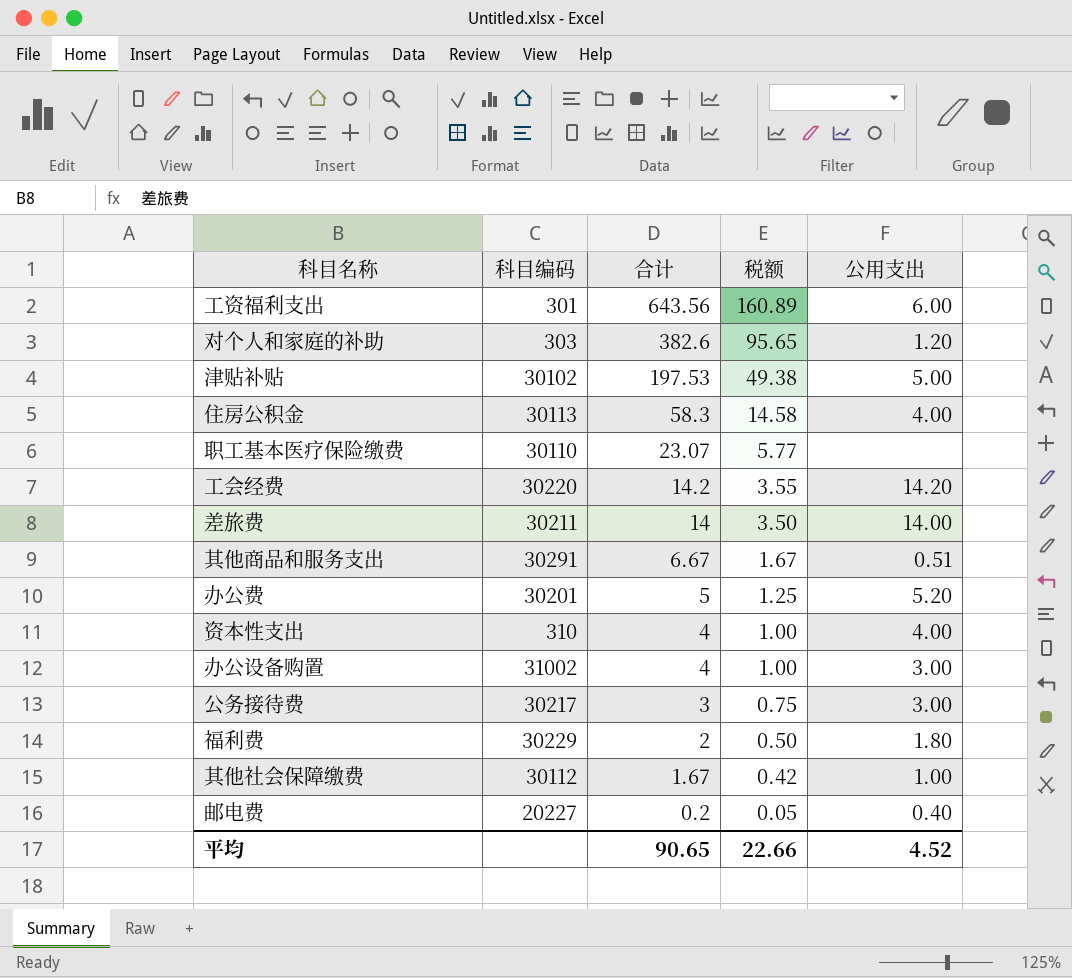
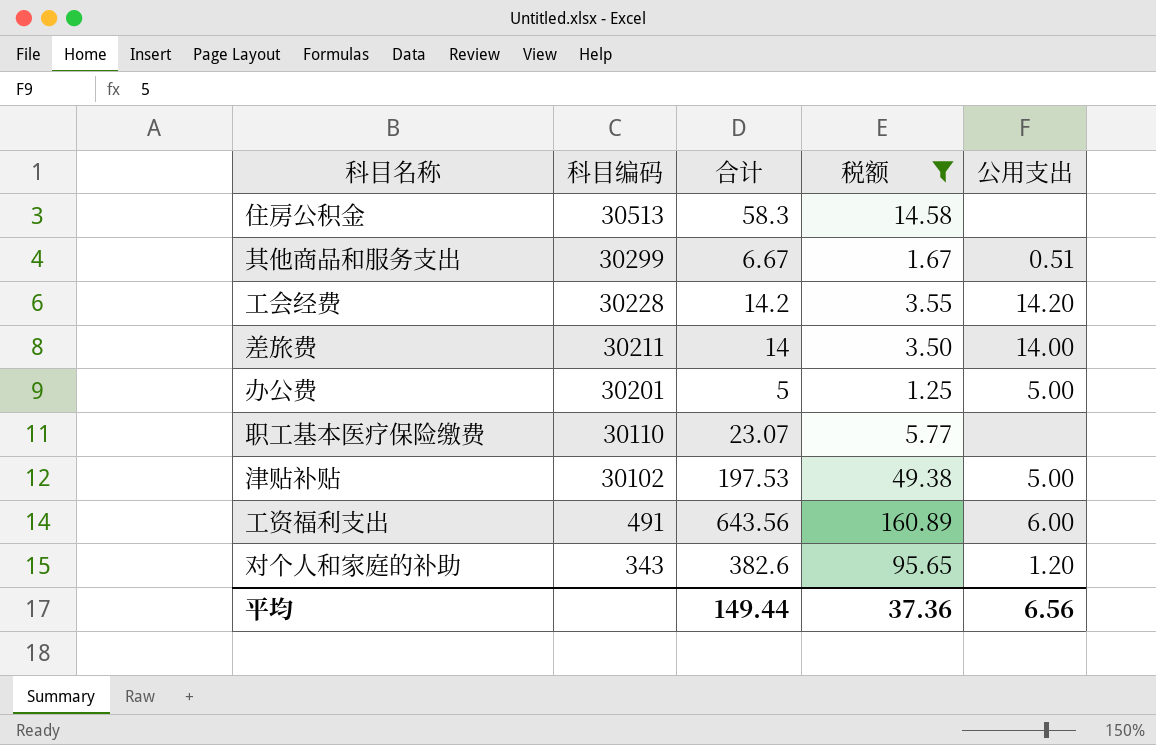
filter: none -> 税额 >= 1.25
row order: 合计 descending -> 科目编码 descending
住房公积金 | 科目编码: 30113 -> 30513
住房公积金 | 公用支出: 4.00 -> none
其他商品和服务支出 | 科目编码: 30291 -> 30299
工会经费 | 科目编码: 30220 -> 30228
办公费 | 公用支出: 5.20 -> 5.00
工资福利支出 | 科目编码: 301 -> 491
对个人和家庭的补助 | 科目编码: 303 -> 343
平均 | 合计: 90.65 -> 149.44
平均 | 税额: 22.66 -> 37.36
平均 | 公用支出: 4.52 -> 6.56

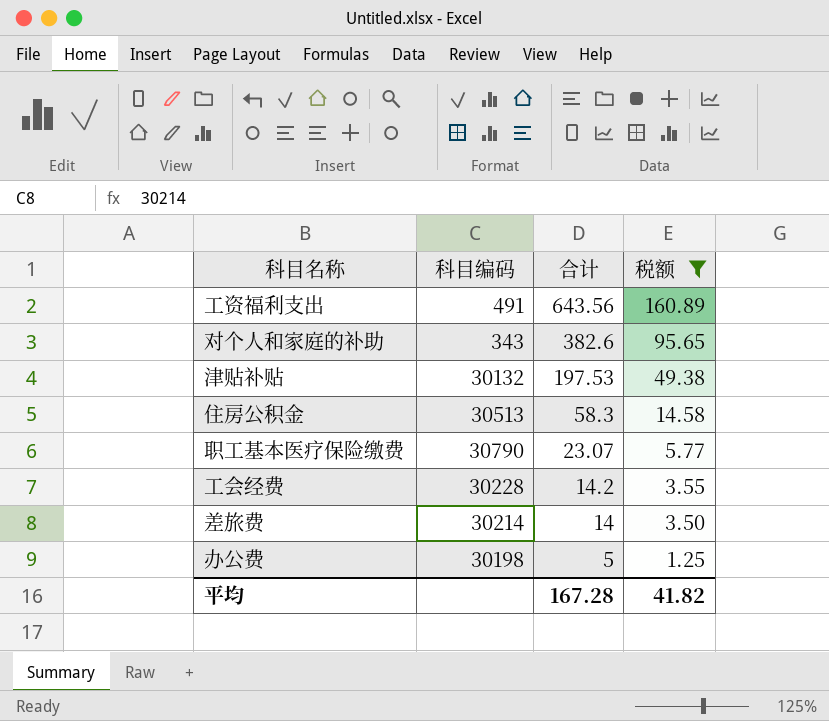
row order: 科目编码 descending -> 合计 descending
column 公用支出 | position: 5 -> none
row 其他商品和服务支出: 30299 | 6.67 | 1.67 | 0.51 -> none
津贴补贴 | 科目编码: 30102 -> 30132
职工基本医疗保险缴费 | 科目编码: 30110 -> 30790
差旅费 | 科目编码: 30211 -> 30214
办公费 | 科目编码: 30201 -> 30198
平均 | 合计: 149.44 -> 167.28
平均 | 税额: 37.36 -> 41.82

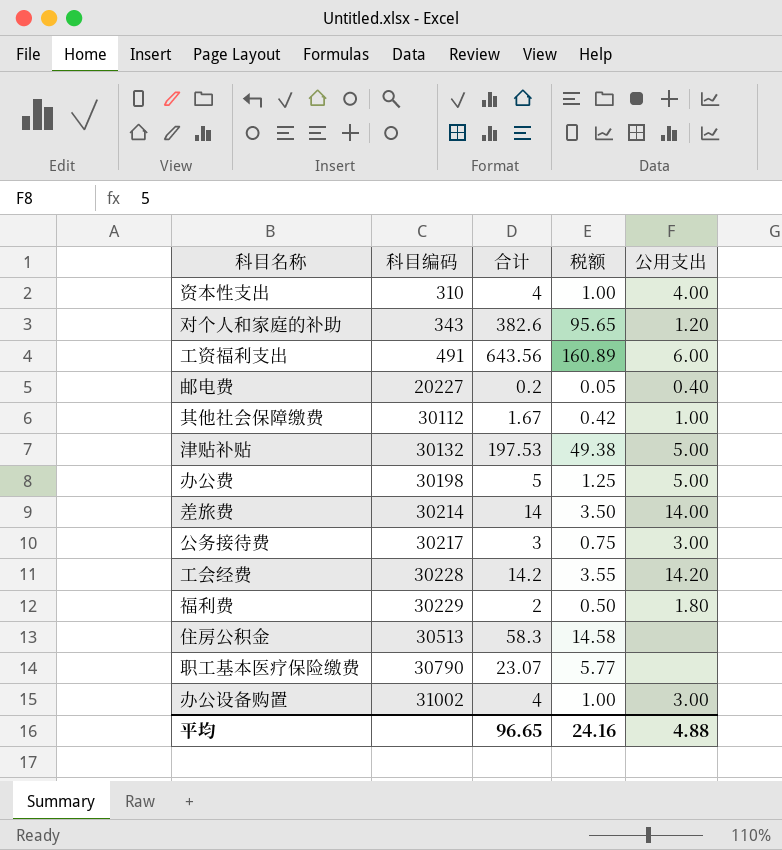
filter: 税额 >= 1.25 -> none
row order: 合计 descending -> 科目编码 ascending
column 公用支出 | position: none -> 5
平均 | 合计: 167.28 -> 96.65
平均 | 税额: 41.82 -> 24.16

